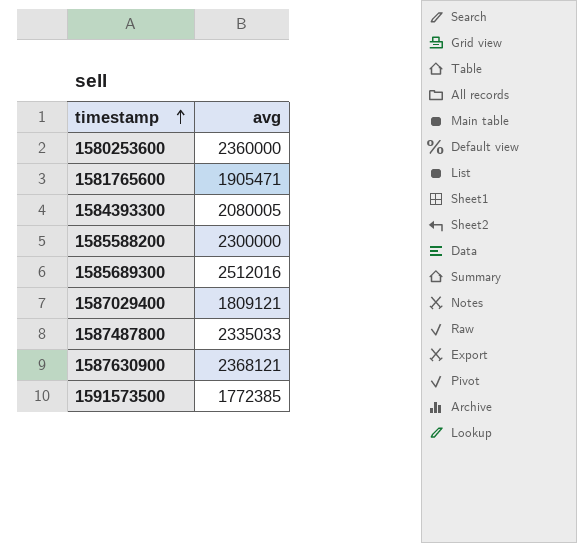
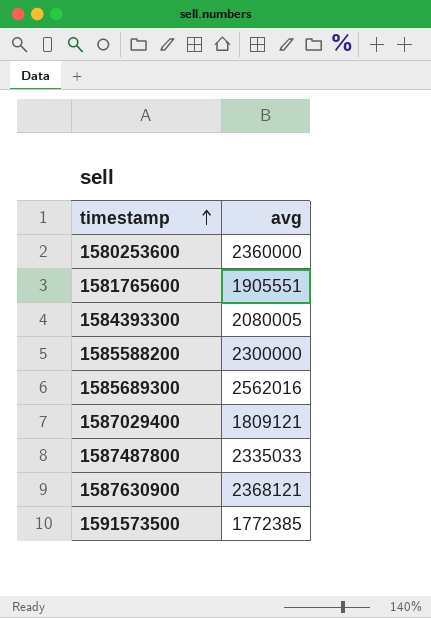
1581765600 | avg: 1905471 -> 1905551
1585689300 | avg: 2512016 -> 2562016

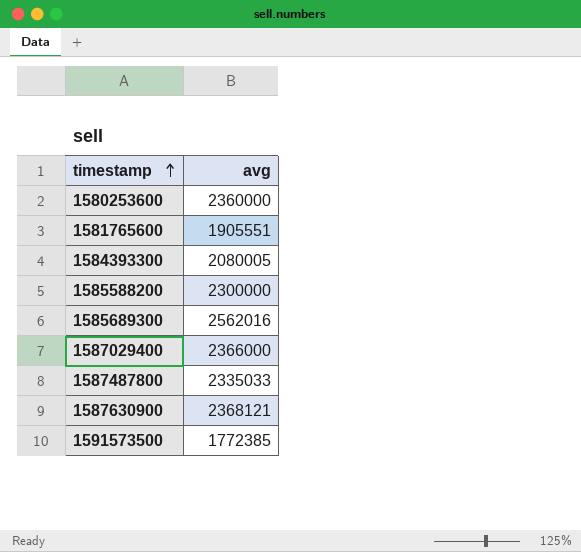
1587029400 | avg: 1809121 -> 2366000

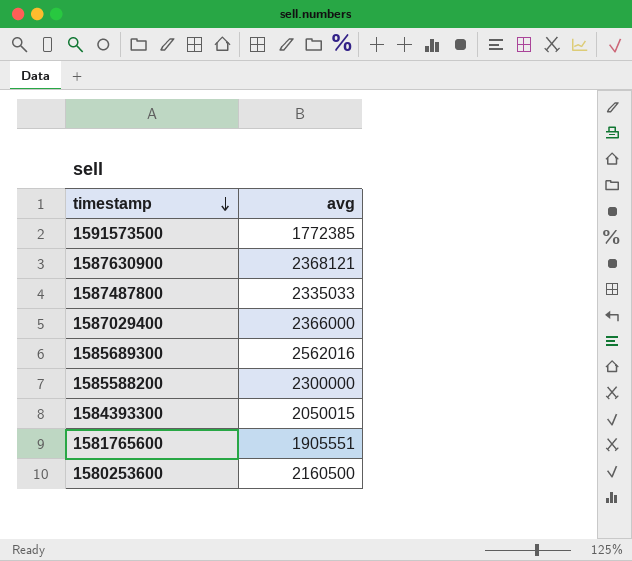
row order: timestamp ascending -> timestamp descending
1584393300 | avg: 2080005 -> 2050015
1580253600 | avg: 2360000 -> 2160500

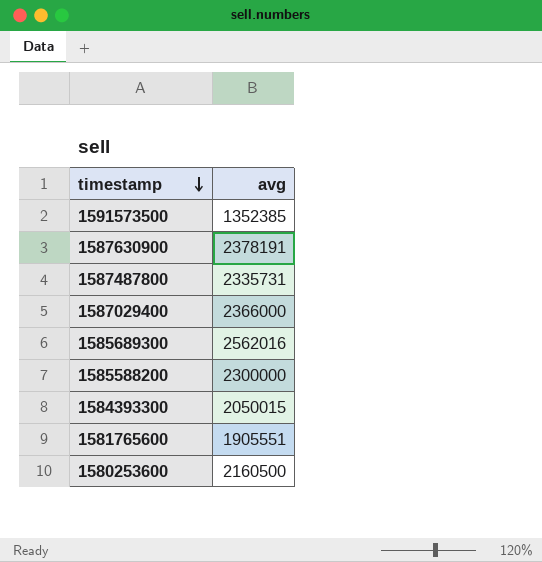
1591573500 | avg: 1772385 -> 1352385
1587630900 | avg: 2368121 -> 2378191
1587487800 | avg: 2335033 -> 2335731

